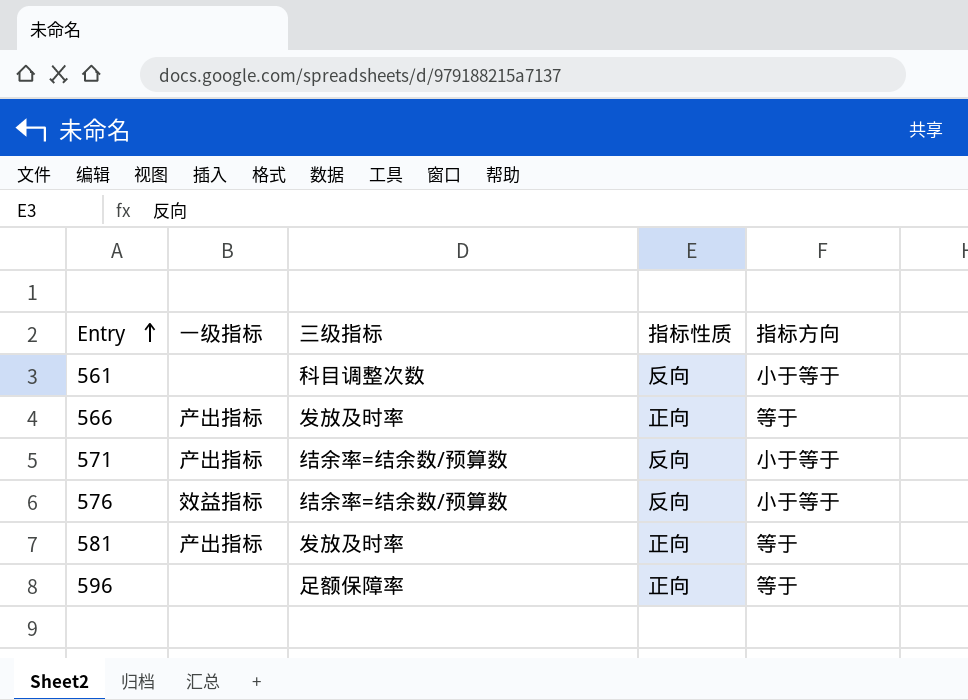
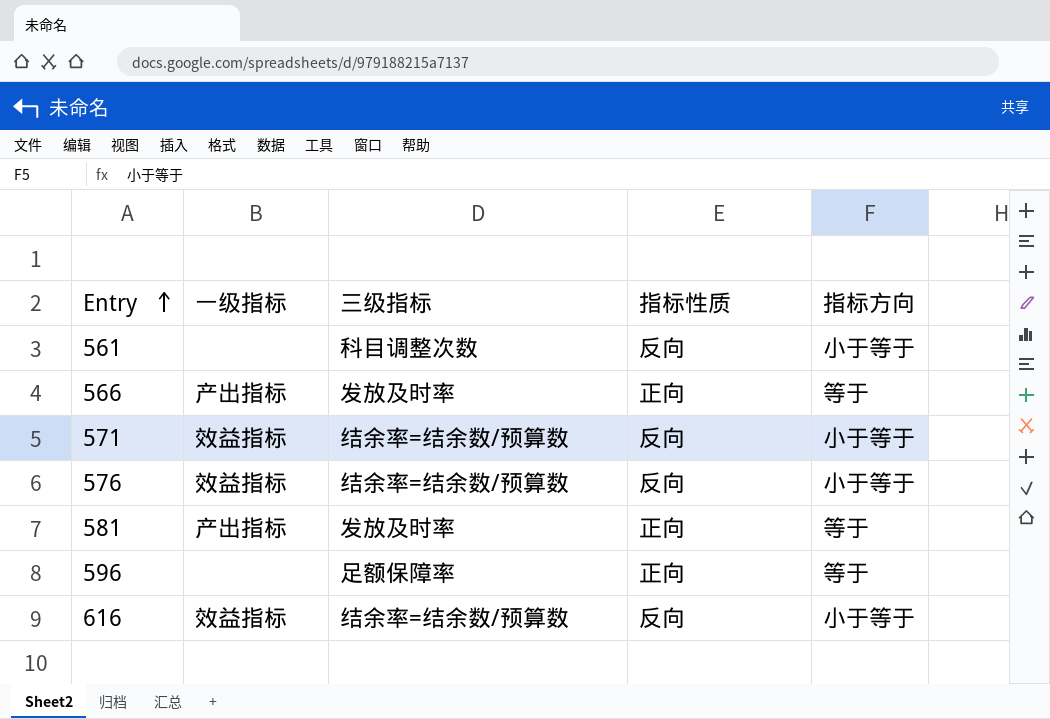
571 | 一级指标: 产出指标 -> 效益指标
row 616: none -> 效益指标 | 结余率=结余数/预算数 | 反向 | 小于等于

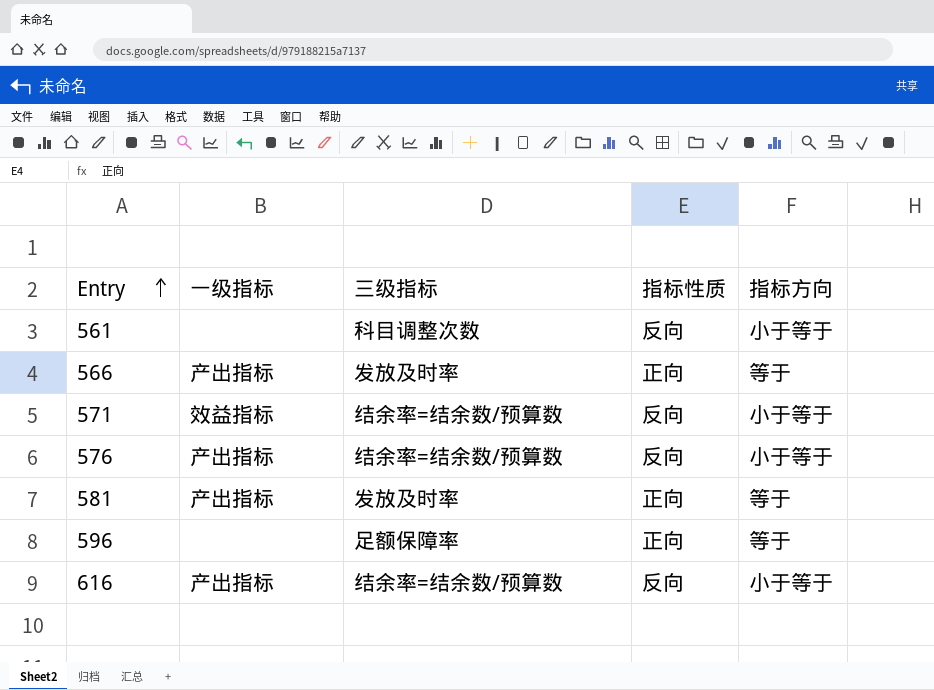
576 | 一级指标: 效益指标 -> 产出指标
616 | 一级指标: 效益指标 -> 产出指标

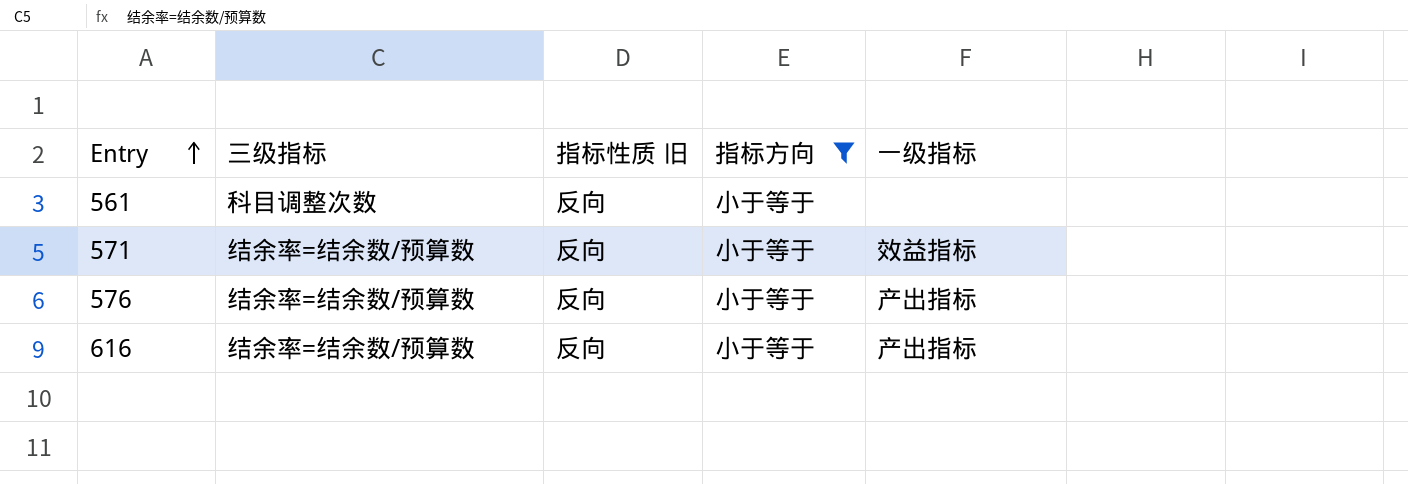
filter: none -> 指标方向 = 小于等于
column name: 指标性质 -> 指标性质 旧
column 一级指标 | position: 2 -> 5

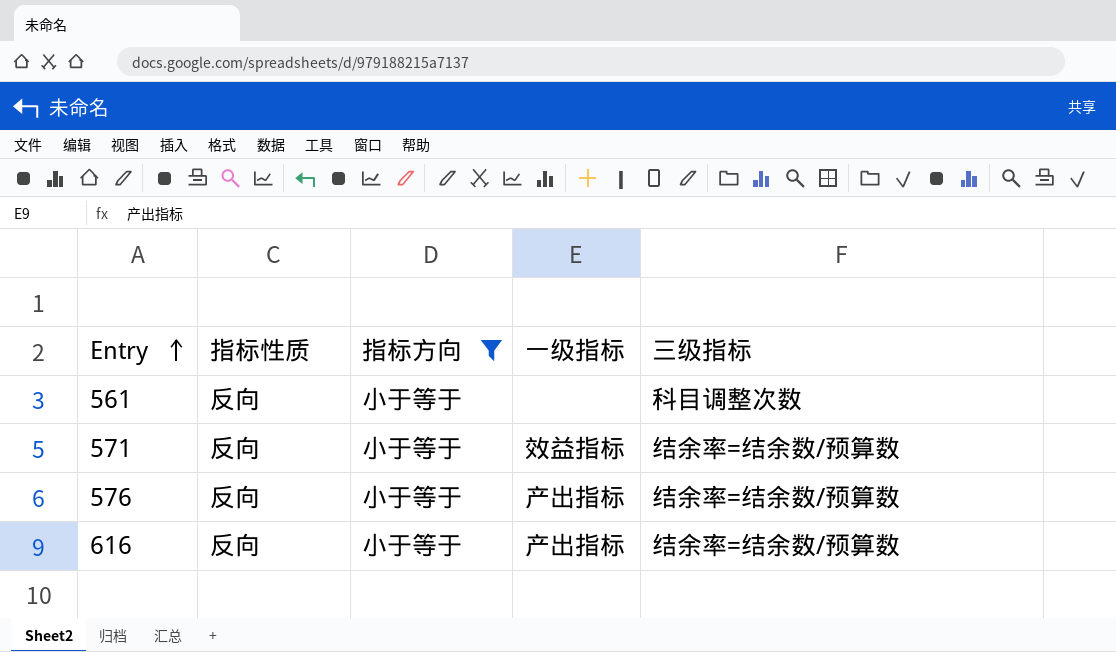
column name: 指标性质 旧 -> 指标性质
column 三级指标 | position: 2 -> 5

